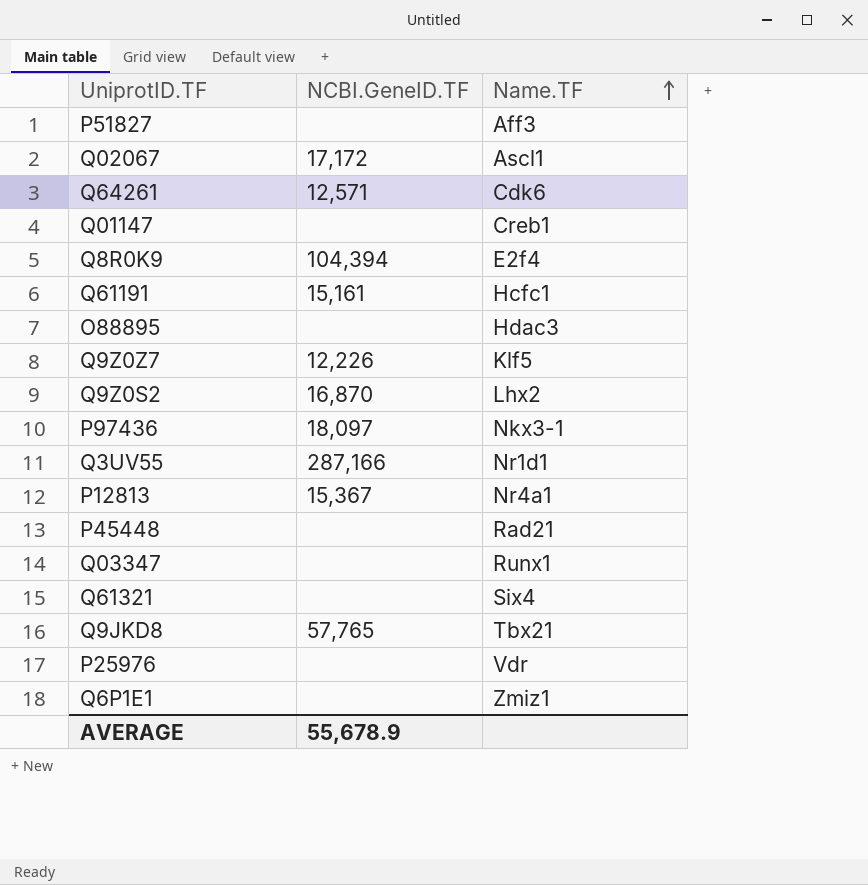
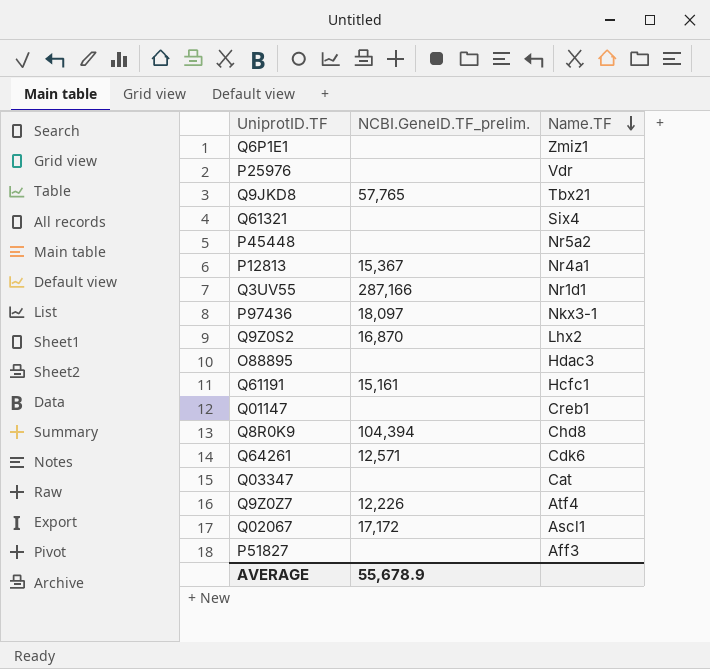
row order: Name.TF ascending -> Name.TF descending
column name: NCBI.GeneID.TF -> NCBI.GeneID.TF_prelim.
P45448 | Name.TF: Rad21 -> Nr5a2
Q8R0K9 | Name.TF: E2f4 -> Chd8
Q03347 | Name.TF: Runx1 -> Cat
Q9Z0Z7 | Name.TF: Klf5 -> Atf4

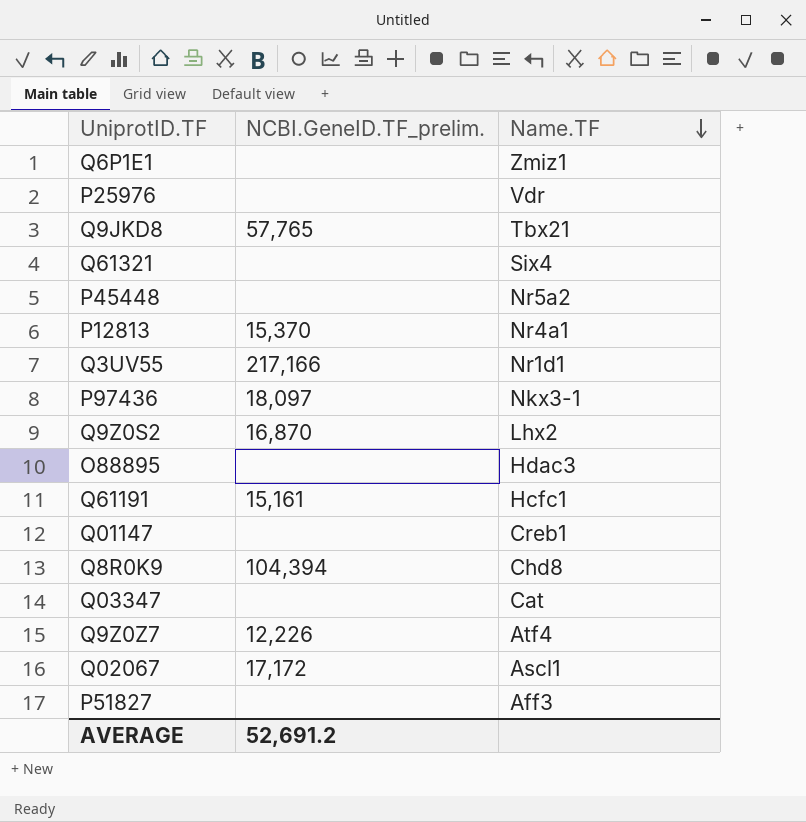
row Q64261: 12,571 | Cdk6 -> none
P12813 | NCBI.GeneID.TF_prelim.: 15,367 -> 15,370
Q3UV55 | NCBI.GeneID.TF_prelim.: 287,166 -> 217,166
AVERAGE | NCBI.GeneID.TF_prelim.: 55,678.9 -> 52,691.2

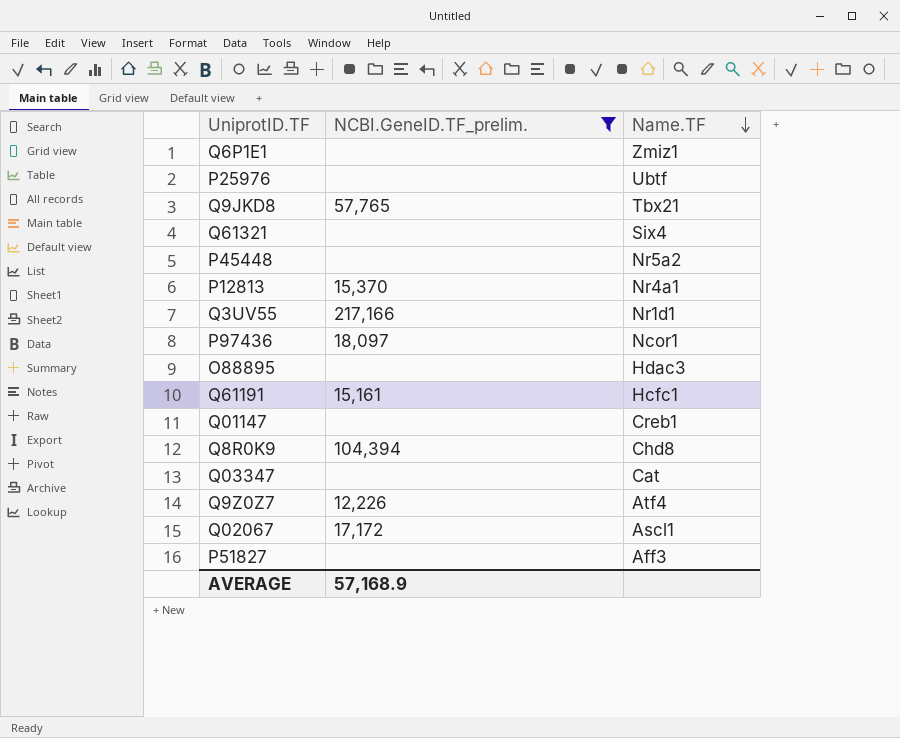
filter: none -> NCBI.GeneID.TF_prelim. != 16,870
P25976 | Name.TF: Vdr -> Ubtf
P97436 | Name.TF: Nkx3-1 -> Ncor1
AVERAGE | NCBI.GeneID.TF_prelim.: 52,691.2 -> 57,168.9

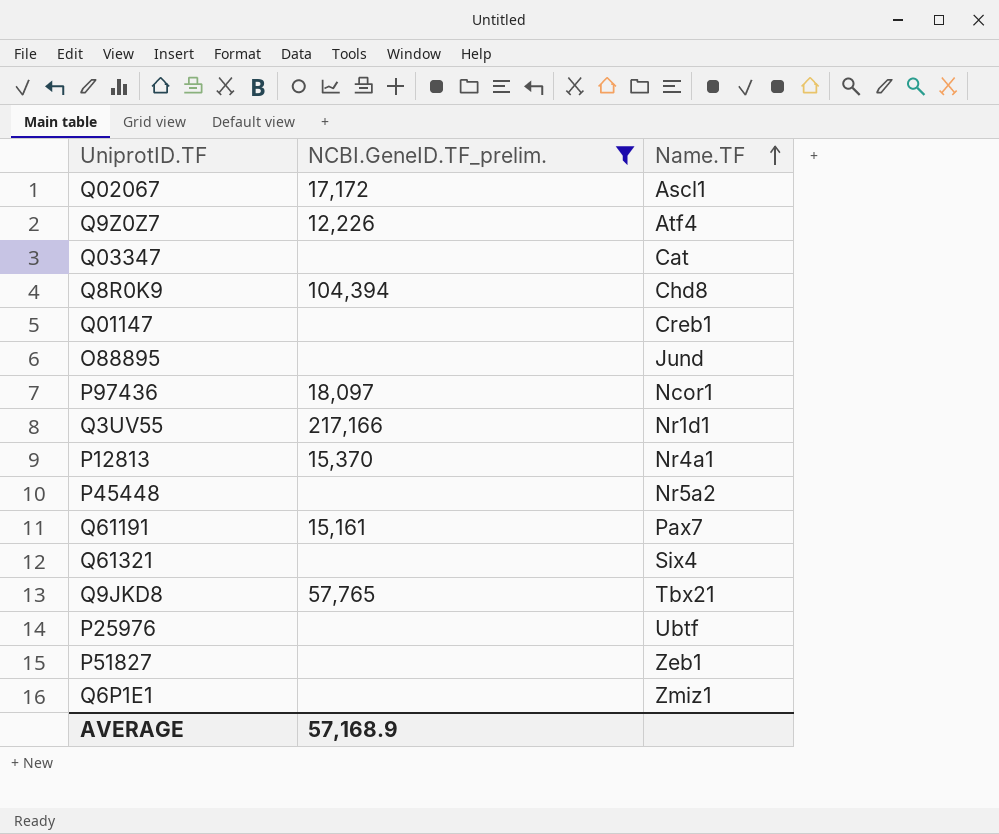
row order: Name.TF descending -> Name.TF ascending
O88895 | Name.TF: Hdac3 -> Jund
Q61191 | Name.TF: Hcfc1 -> Pax7
P51827 | Name.TF: Aff3 -> Zeb1

